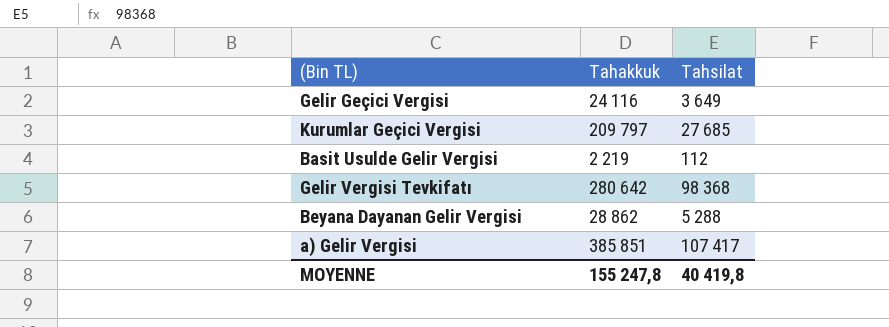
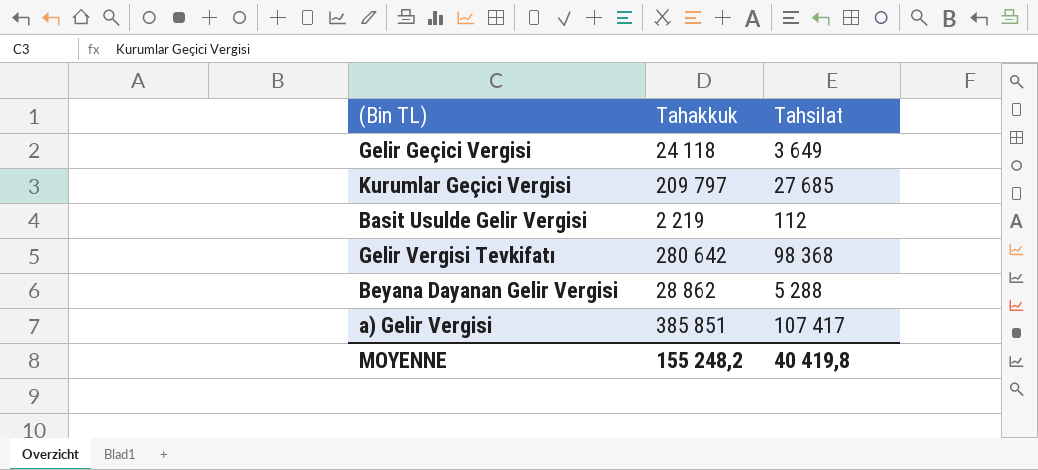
Gelir Geçici Vergisi | Tahakkuk: 24 116 -> 24 118
MOYENNE | Tahakkuk: 155 247,8 -> 155 248,2

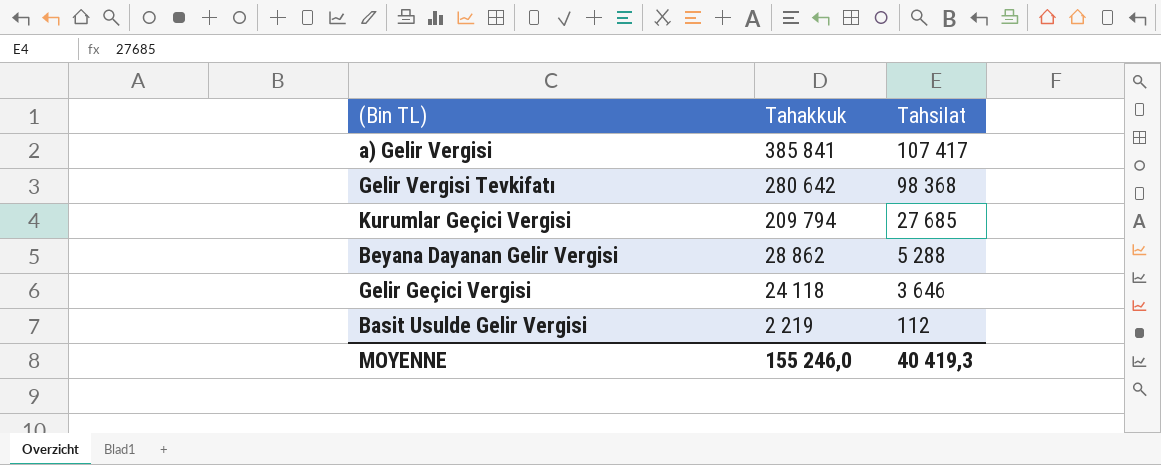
row order: none -> Tahakkuk descending
a) Gelir Vergisi | Tahakkuk: 385 851 -> 385 841
Kurumlar Geçici Vergisi | Tahakkuk: 209 797 -> 209 794
Gelir Geçici Vergisi | Tahsilat: 3 649 -> 3 646
MOYENNE | Tahakkuk: 155 248,2 -> 155 246,0
MOYENNE | Tahsilat: 40 419,8 -> 40 419,3

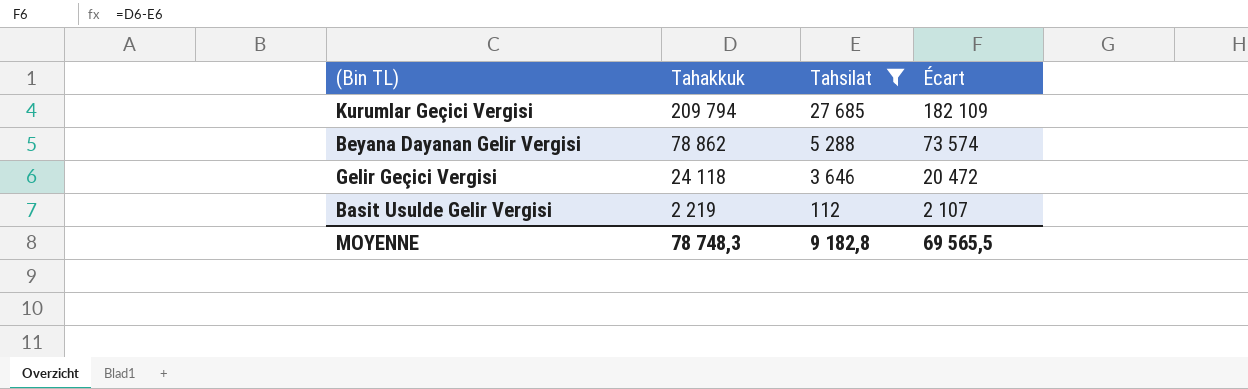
filter: none -> Tahsilat <= 27 685
column Écart | formula: none -> [Tahakkuk] - [Tahsilat]
Beyana Dayanan Gelir Vergisi | Tahakkuk: 28 862 -> 78 862
MOYENNE | Tahakkuk: 155 246,0 -> 78 748,3
MOYENNE | Tahsilat: 40 419,3 -> 9 182,8

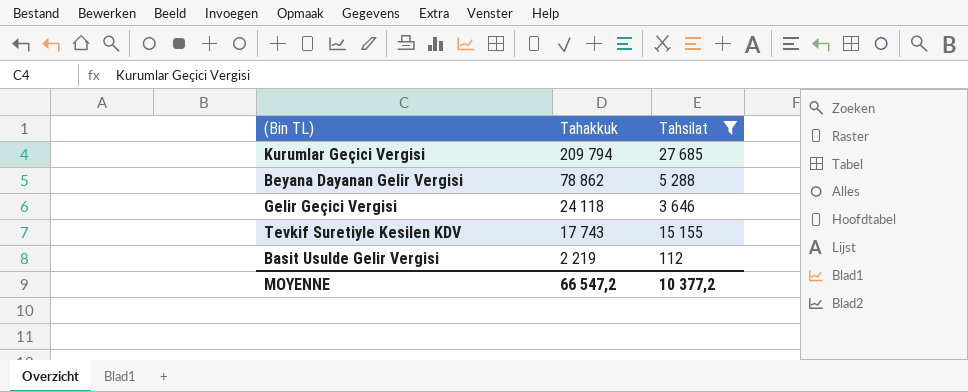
column Écart | formula: [Tahakkuk] - [Tahsilat] -> none
row Tevkif Suretiyle Kesilen KDV: none -> 17 743 | 15 155
MOYENNE | Tahakkuk: 78 748,3 -> 66 547,2
MOYENNE | Tahsilat: 9 182,8 -> 10 377,2

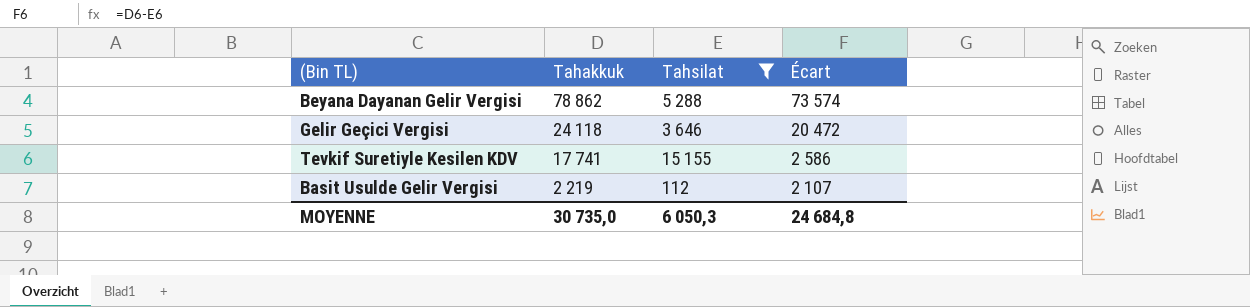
column Écart | formula: none -> [Tahakkuk] - [Tahsilat]
row Kurumlar Geçici Vergisi: 209 794 | 27 685 -> none
Tevkif Suretiyle Kesilen KDV | Tahakkuk: 17 743 -> 17 741
MOYENNE | Tahakkuk: 66 547,2 -> 30 735,0
MOYENNE | Tahsilat: 10 377,2 -> 6 050,3

